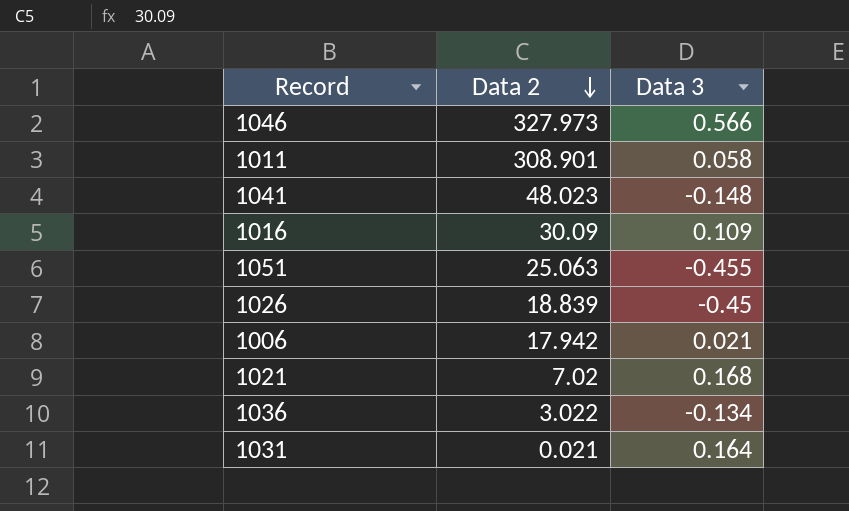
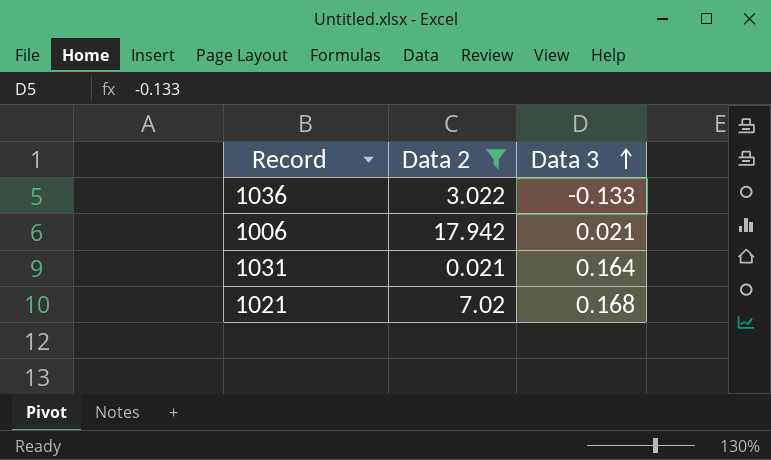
filter: none -> Data 2 <= 17.942
row order: Data 2 descending -> Data 3 ascending
1036 | Data 3: -0.134 -> -0.133

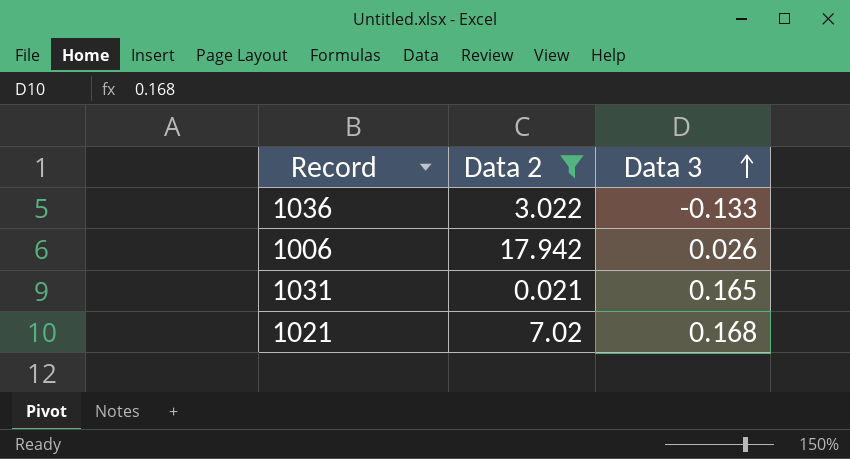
1006 | Data 3: 0.021 -> 0.026
1031 | Data 3: 0.164 -> 0.165

